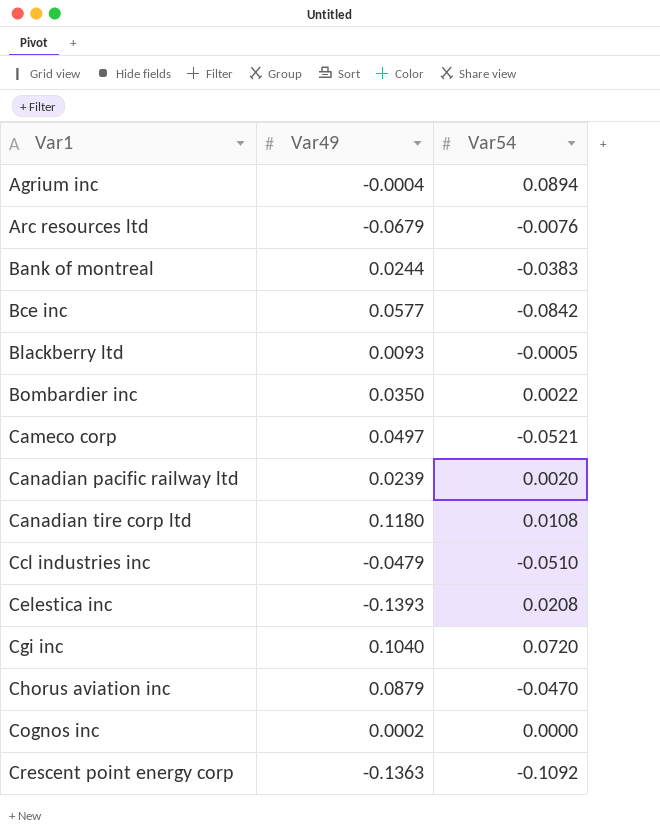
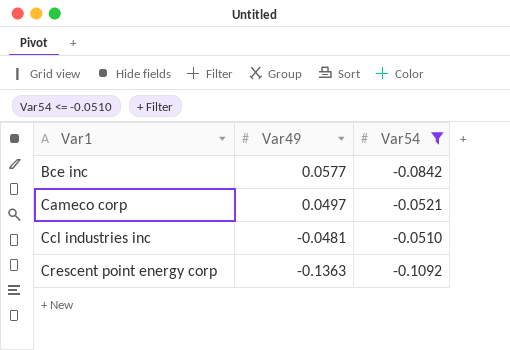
filter: none -> Var54 <= -0.0510
Ccl industries inc | Var49: -0.0479 -> -0.0481

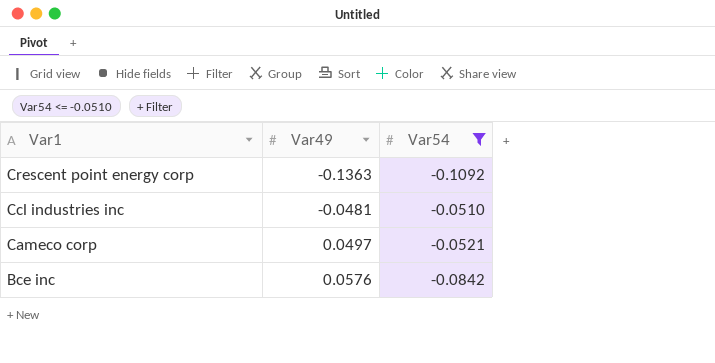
row order: Var1 ascending -> Var1 descending
Bce inc | Var49: 0.0577 -> 0.0576

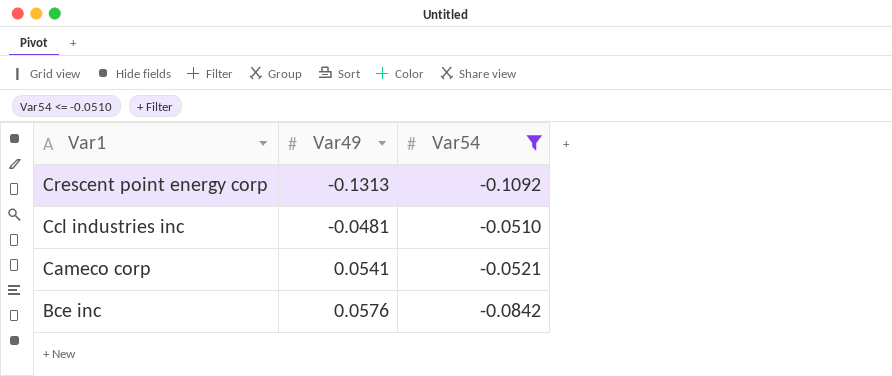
Crescent point energy corp | Var49: -0.1363 -> -0.1313
Cameco corp | Var49: 0.0497 -> 0.0541

